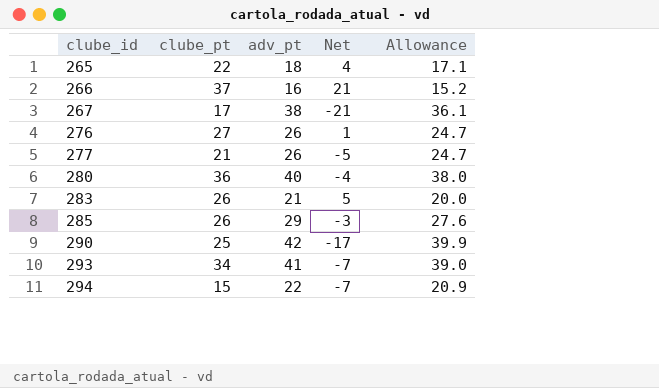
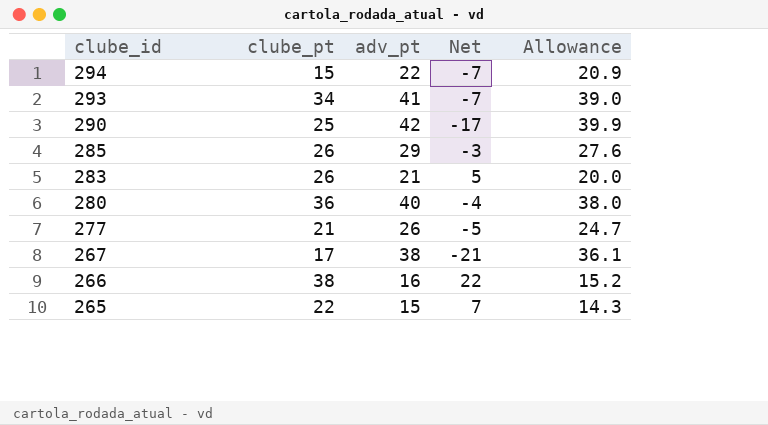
row order: clube_id ascending -> clube_id descending
row 276: 27 | 26 | 1 | 24.7 -> none
266 | clube_pt: 37 -> 38
266 | Net: 21 -> 22
265 | adv_pt: 18 -> 15
265 | Net: 4 -> 7
265 | Allowance: 17.1 -> 14.3

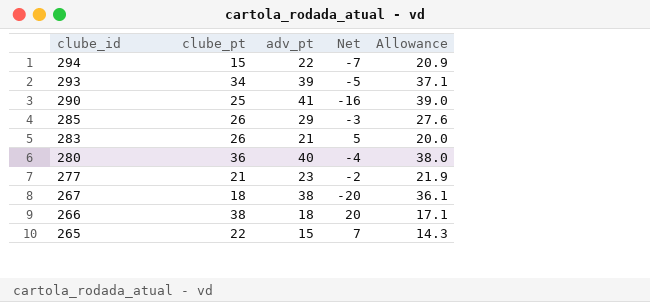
293 | adv_pt: 41 -> 39
293 | Net: -7 -> -5
293 | Allowance: 39.0 -> 37.1
290 | adv_pt: 42 -> 41
290 | Net: -17 -> -16
290 | Allowance: 39.9 -> 39.0
277 | adv_pt: 26 -> 23
277 | Net: -5 -> -2
277 | Allowance: 24.7 -> 21.9
267 | clube_pt: 17 -> 18
267 | Net: -21 -> -20
266 | adv_pt: 16 -> 18
266 | Net: 22 -> 20
266 | Allowance: 15.2 -> 17.1

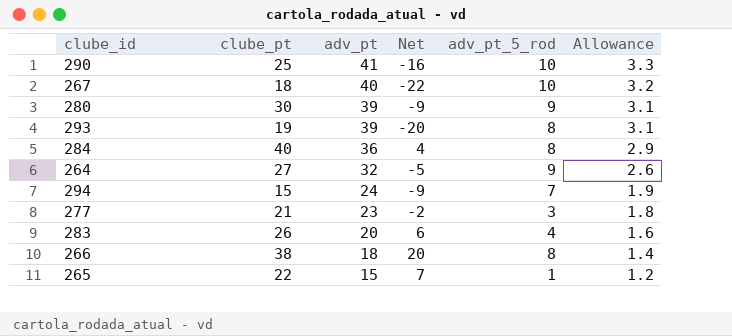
row order: clube_id descending -> adv_pt descending
column adv_pt_5_rod | position: none -> 5
column Allowance | formula: [adv_pt] * 0.95 -> [adv_pt] * 0.08
row 285: 26 | 29 | -3 | 27.6 -> none
267 | adv_pt: 38 -> 40
267 | Net: -20 -> -22
280 | clube_pt: 36 -> 30
280 | adv_pt: 40 -> 39
280 | Net: -4 -> -9
293 | clube_pt: 34 -> 19
293 | Net: -5 -> -20
row 284: none -> 40 | 36 | 4 | 8 | 2.9
row 264: none -> 27 | 32 | -5 | 9 | 2.6
294 | adv_pt: 22 -> 24
294 | Net: -7 -> -9
283 | adv_pt: 21 -> 20
283 | Net: 5 -> 6

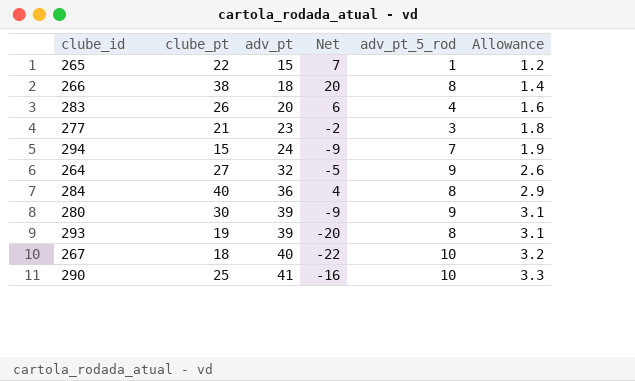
row order: adv_pt descending -> adv_pt ascending

